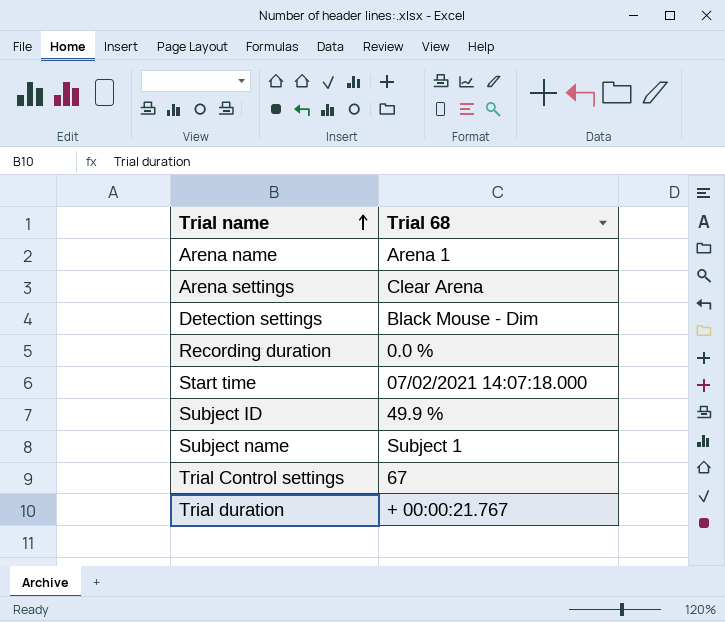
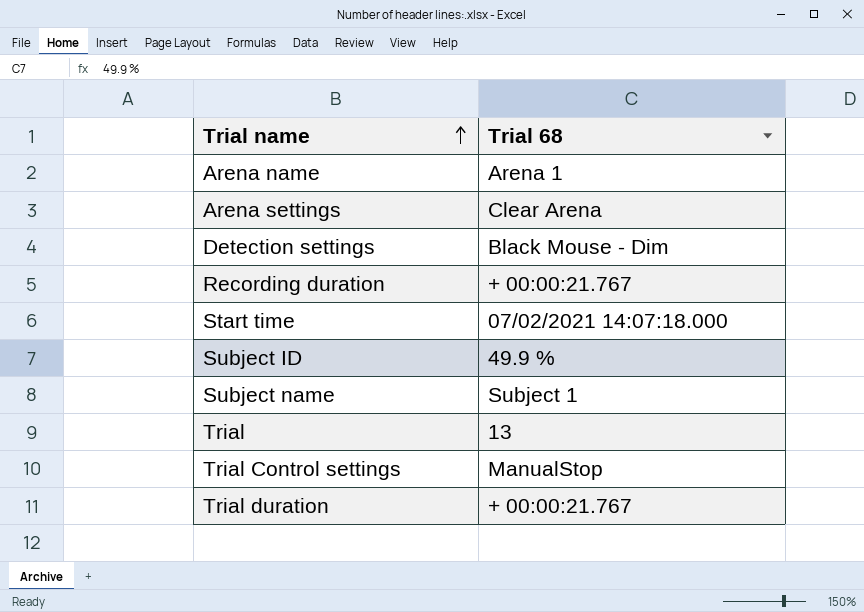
Recording duration | Trial 68: 0.0 % -> + 00:00:21.767
row Trial: none -> 13
Trial Control settings | Trial 68: 67 -> ManualStop

